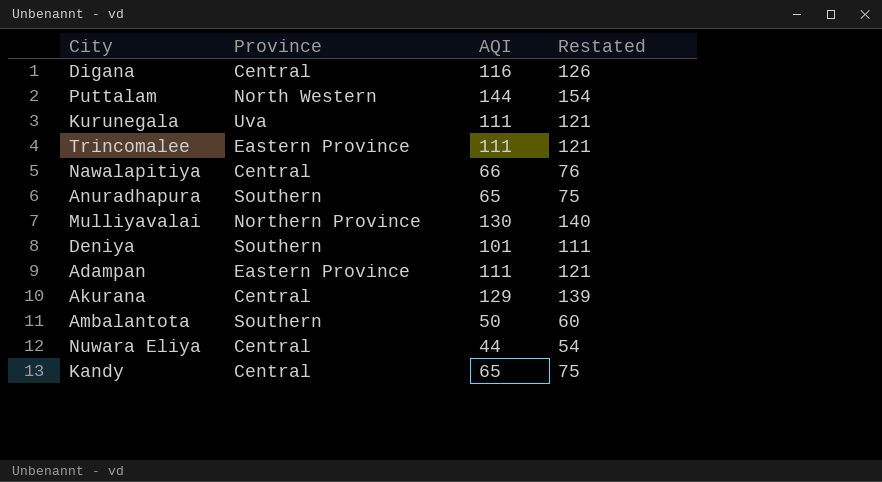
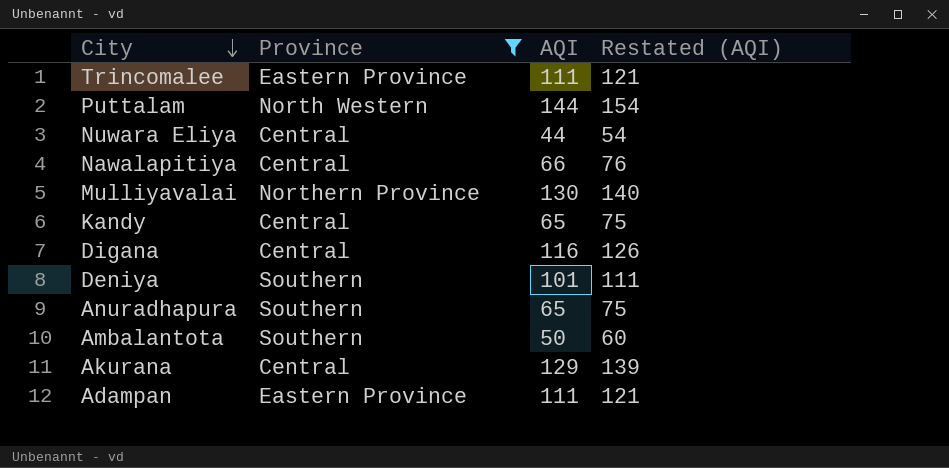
filter: none -> Province != Uva
row order: none -> City descending
column name: Restated -> Restated (AQI)

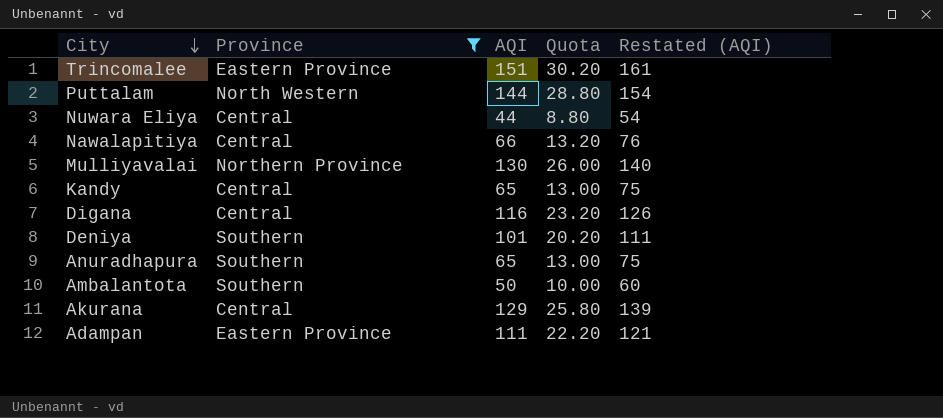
column Quota | formula: none -> [AQI] * 0.2
Trincomalee | AQI: 111 -> 151
Trincomalee | Restated (AQI): 121 -> 161

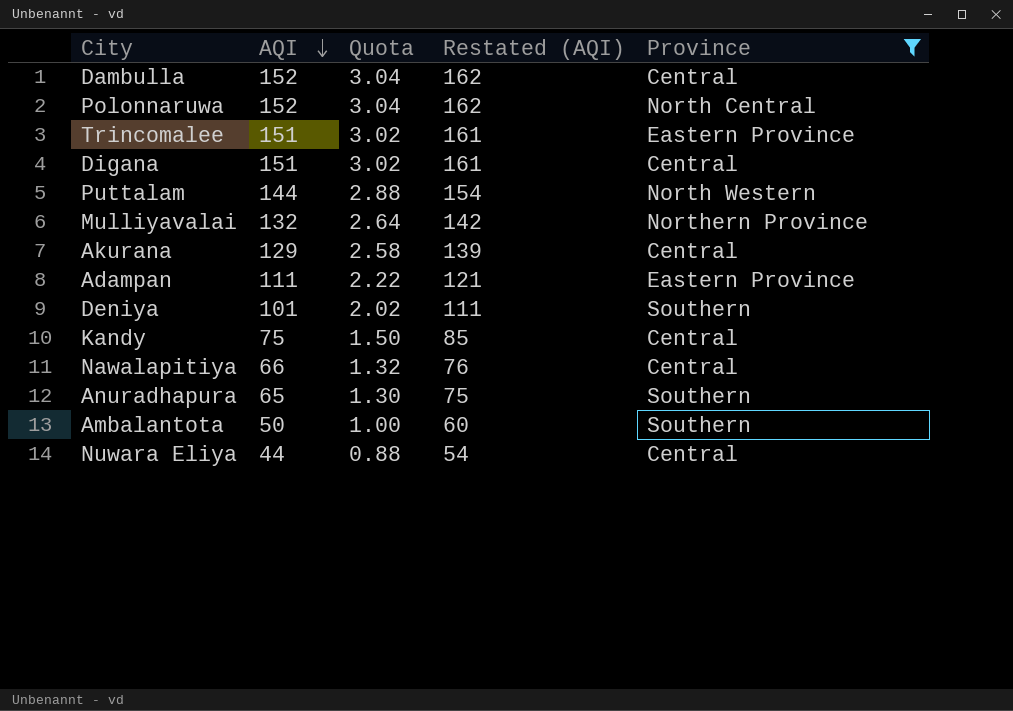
row order: City descending -> AQI descending
column Quota | formula: [AQI] * 0.2 -> [AQI] * 0.02
column Province | position: 2 -> 5
row Dambulla: none -> 152 | 3.04 | 162 | Central
row Polonnaruwa: none -> 152 | 3.04 | 162 | North Central
Digana | AQI: 116 -> 151
Digana | Restated (AQI): 126 -> 161
Mulliyavalai | AQI: 130 -> 132
Mulliyavalai | Restated (AQI): 140 -> 142
Kandy | AQI: 65 -> 75
Kandy | Restated (AQI): 75 -> 85

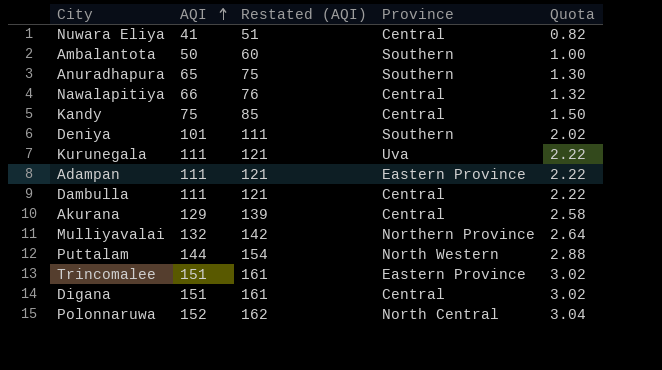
filter: Province != Uva -> none
row order: AQI descending -> AQI ascending
column Quota | position: 3 -> 5
Nuwara Eliya | AQI: 44 -> 41
Nuwara Eliya | Restated (AQI): 54 -> 51
Nuwara Eliya | Quota: 0.88 -> 0.82
Dambulla | AQI: 152 -> 111
Dambulla | Restated (AQI): 162 -> 121
Dambulla | Quota: 3.04 -> 2.22

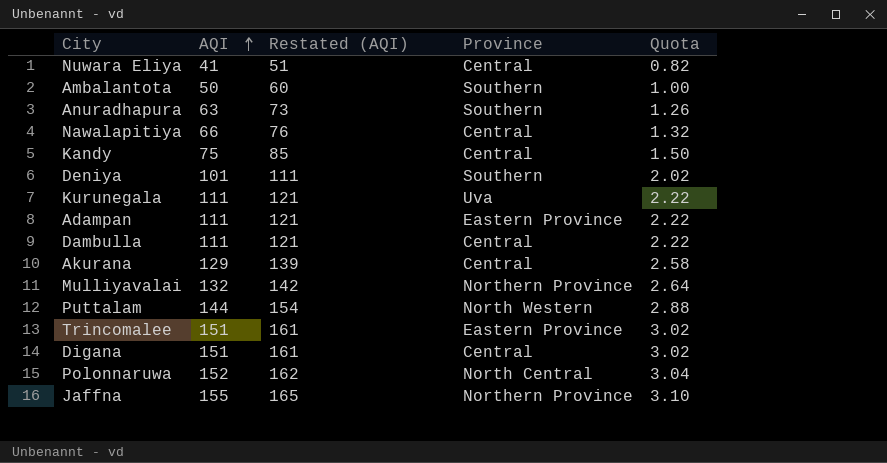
Anuradhapura | AQI: 65 -> 63
Anuradhapura | Restated (AQI): 75 -> 73
Anuradhapura | Quota: 1.30 -> 1.26
row Jaffna: none -> 155 | 165 | Northern Province | 3.10

